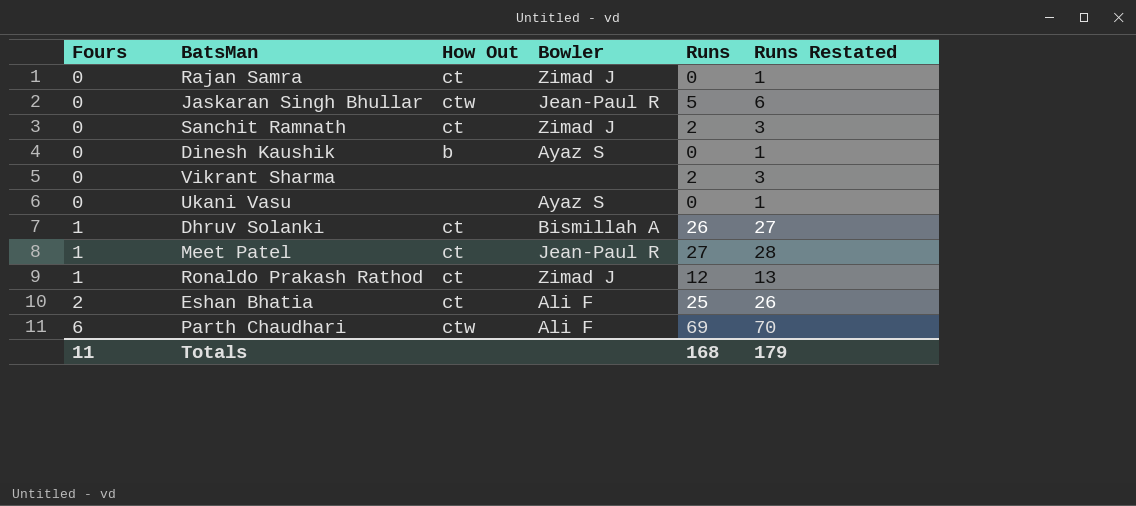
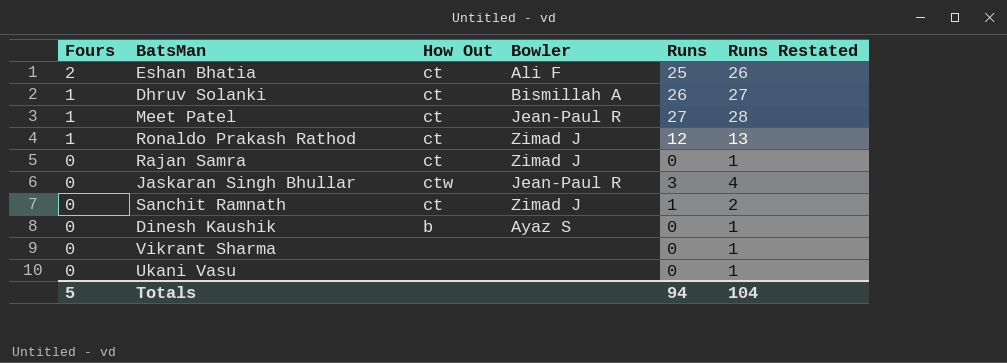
row order: Fours ascending -> Fours descending
row Parth Chaudhari: 6 | ctw | Ali F | 69 | 70 -> none
Jaskaran Singh Bhullar | Runs: 5 -> 3
Jaskaran Singh Bhullar | Runs Restated: 6 -> 4
Sanchit Ramnath | Runs: 2 -> 1
Sanchit Ramnath | Runs Restated: 3 -> 2
Vikrant Sharma | Runs: 2 -> 0
Vikrant Sharma | Runs Restated: 3 -> 1
Ukani Vasu | Bowler: Ayaz S -> none
Totals | Fours: 11 -> 5
Totals | Runs: 168 -> 94
Totals | Runs Restated: 179 -> 104

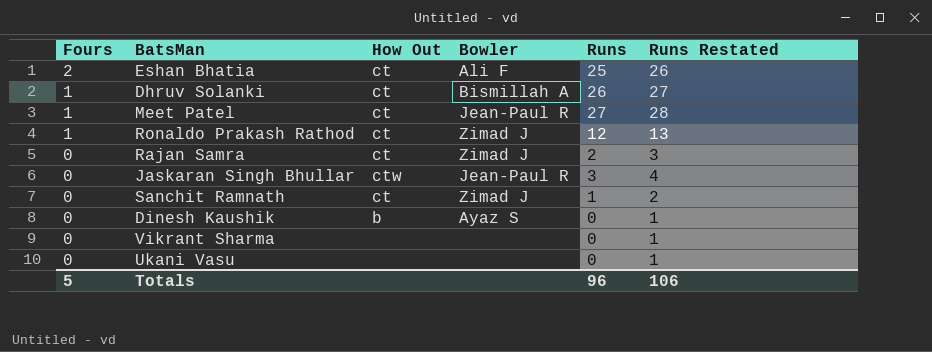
Rajan Samra | Runs: 0 -> 2
Rajan Samra | Runs Restated: 1 -> 3
Totals | Runs: 94 -> 96
Totals | Runs Restated: 104 -> 106

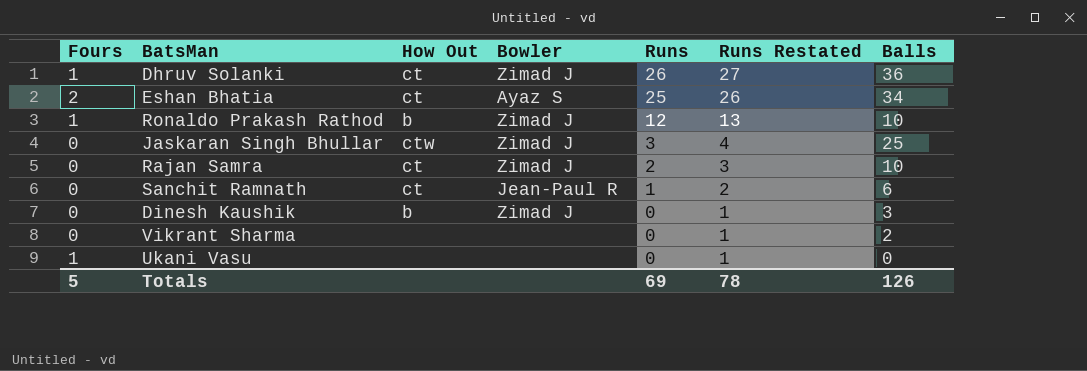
row order: Fours descending -> Runs descending
column Balls | position: none -> 7
row Meet Patel: 1 | ct | Jean-Paul R | 27 | 28 -> none
Dhruv Solanki | Bowler: Bismillah A -> Zimad J
Eshan Bhatia | Bowler: Ali F -> Ayaz S
Ronaldo Prakash Rathod | How Out: ct -> b
Jaskaran Singh Bhullar | Bowler: Jean-Paul R -> Zimad J
Sanchit Ramnath | Bowler: Zimad J -> Jean-Paul R
Dinesh Kaushik | Bowler: Ayaz S -> Zimad J
Ukani Vasu | Fours: 0 -> 1
Totals | Runs: 96 -> 69
Totals | Runs Restated: 106 -> 78

